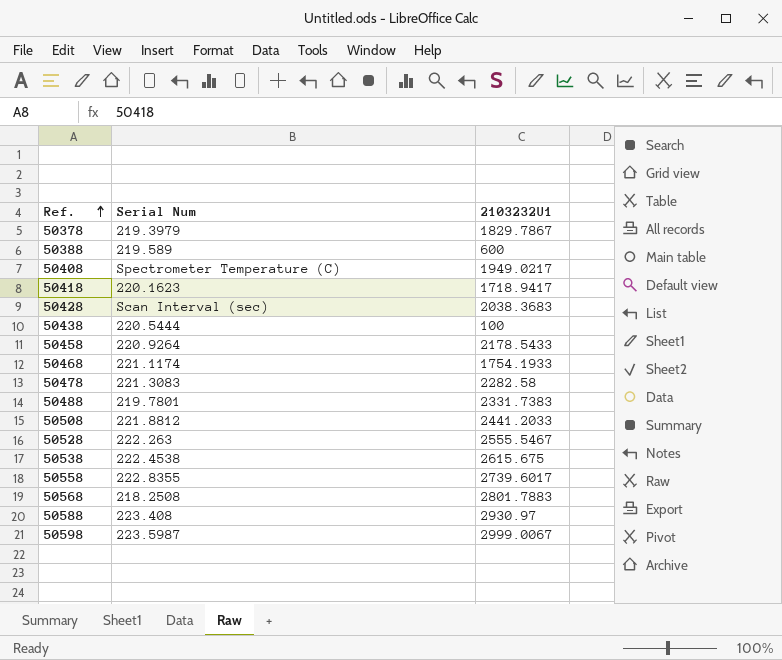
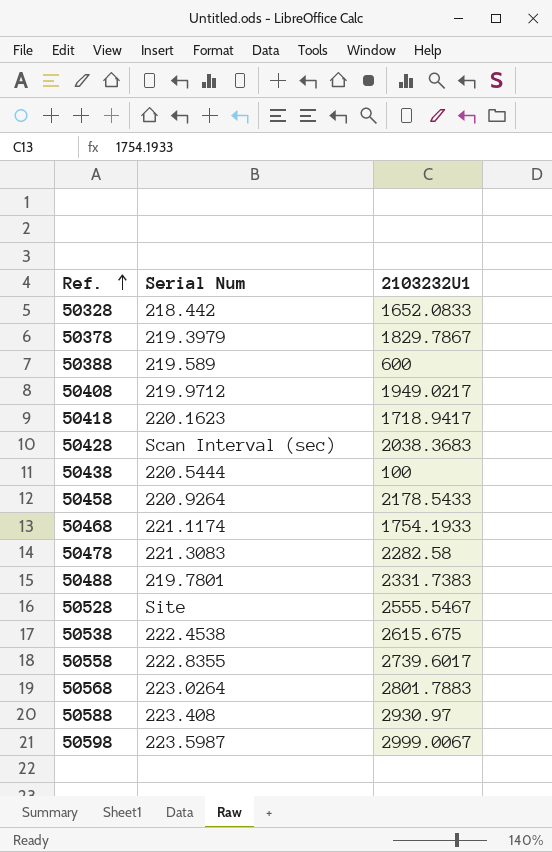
row 50508: 221.8812 | 2441.2033 -> none
row 50328: none -> 218.442 | 1652.0833
50408 | Serial Num: Spectrometer Temperature (C) -> 219.9712
50528 | Serial Num: 222.263 -> Site
50568 | Serial Num: 218.2508 -> 223.0264

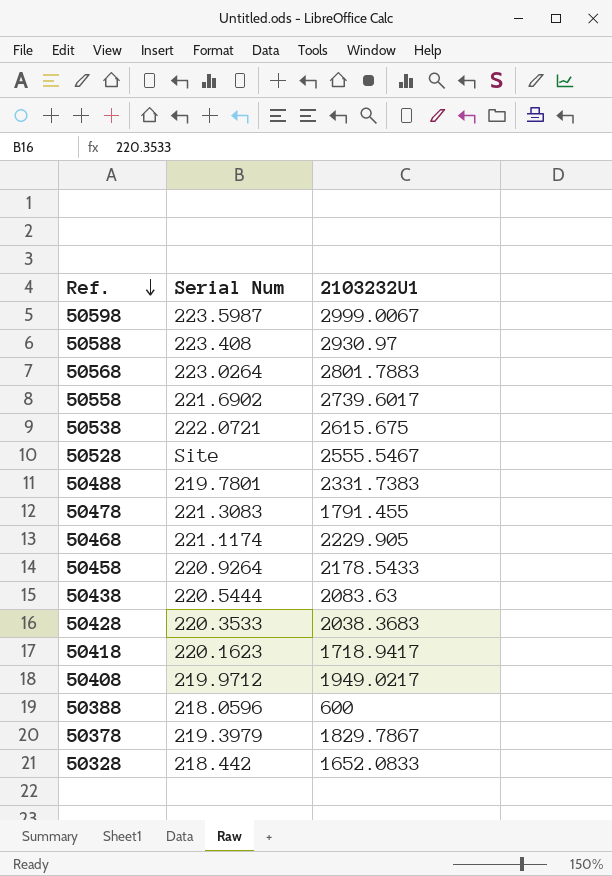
row order: Ref. ascending -> Ref. descending
50558 | Serial Num: 222.8355 -> 221.6902
50538 | Serial Num: 222.4538 -> 222.0721
50478 | 2103232U1: 2282.58 -> 1791.455
50468 | 2103232U1: 1754.1933 -> 2229.905
50438 | 2103232U1: 100 -> 2083.63
50428 | Serial Num: Scan Interval (sec) -> 220.3533
50388 | Serial Num: 219.589 -> 218.0596

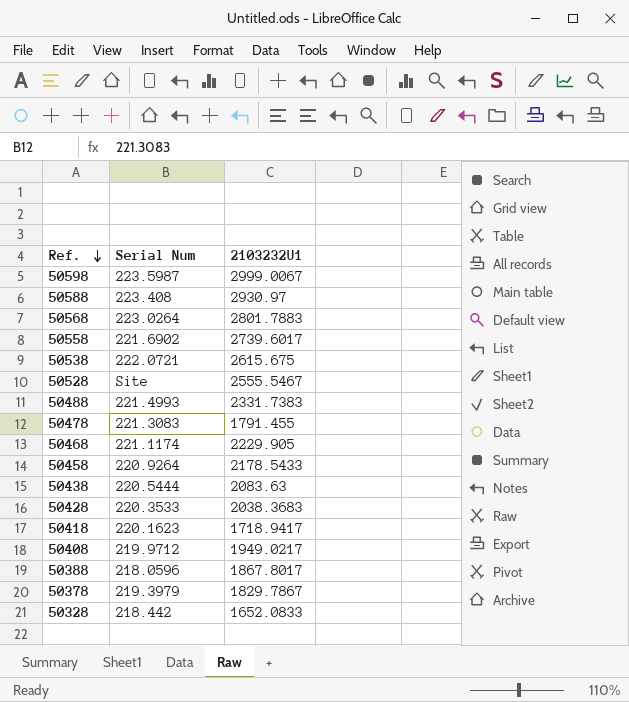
50488 | Serial Num: 219.7801 -> 221.4993
50388 | 2103232U1: 600 -> 1867.8017

